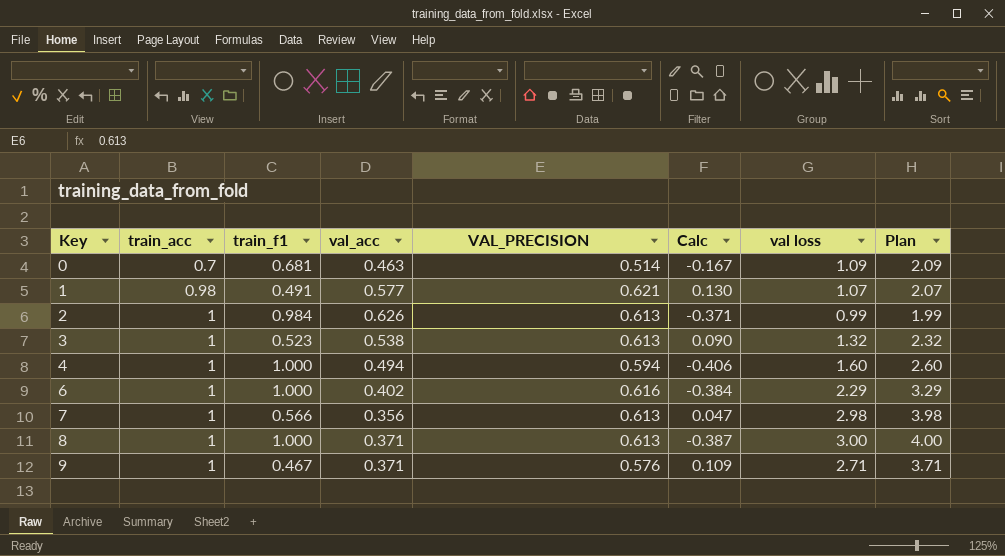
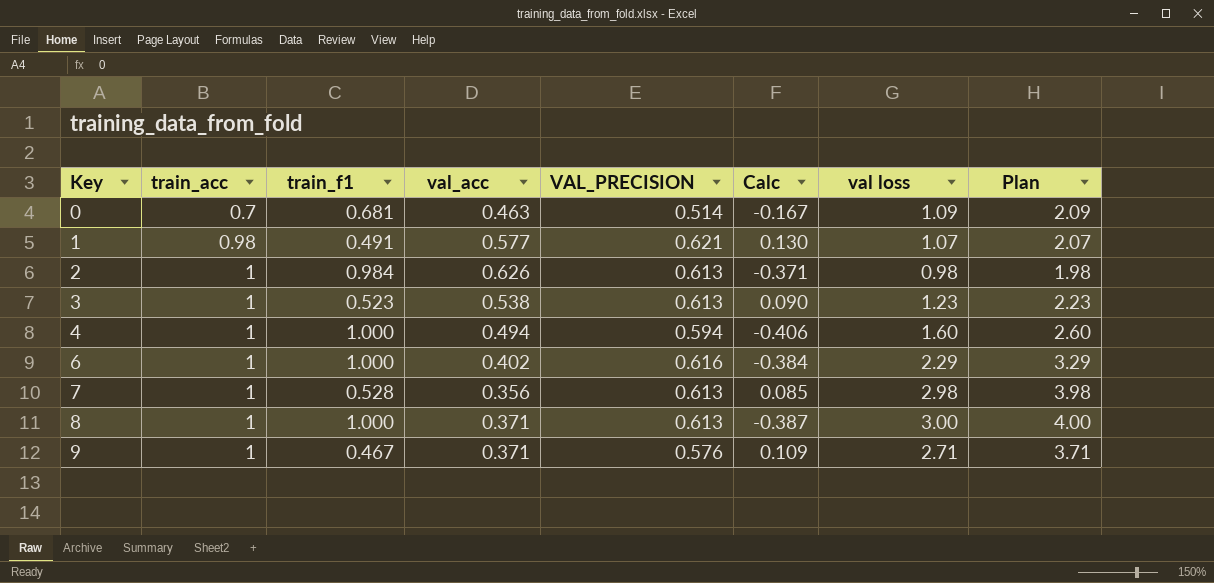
2 | val loss: 0.99 -> 0.98
2 | Plan: 1.99 -> 1.98
3 | val loss: 1.32 -> 1.23
3 | Plan: 2.32 -> 2.23
7 | train_f1: 0.566 -> 0.528
7 | Calc: 0.047 -> 0.085

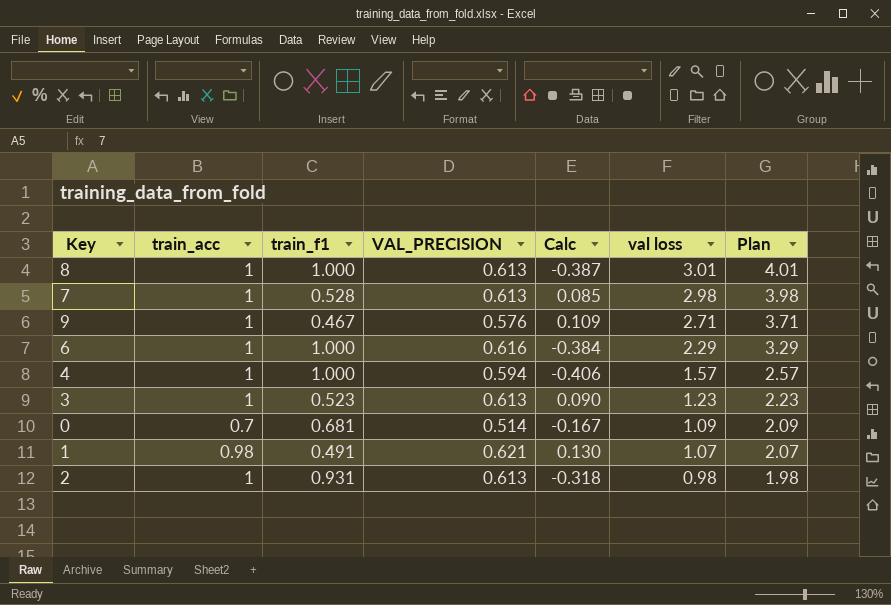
row order: Key ascending -> val loss descending
column val_acc | position: 4 -> none
8 | val loss: 3.00 -> 3.01
8 | Plan: 4.00 -> 4.01
4 | val loss: 1.60 -> 1.57
4 | Plan: 2.60 -> 2.57
2 | train_f1: 0.984 -> 0.931
2 | Calc: -0.371 -> -0.318

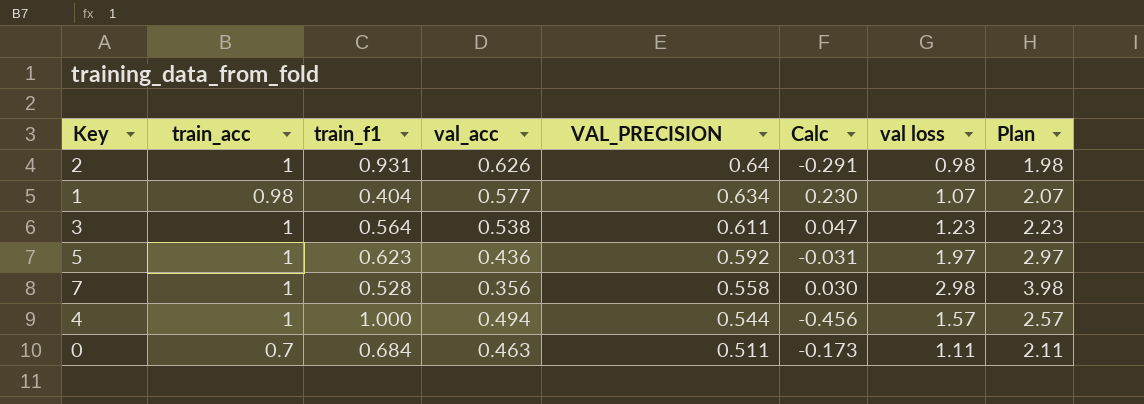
row order: val loss descending -> VAL_PRECISION descending
column val_acc | position: none -> 4
row 8: 1 | 1.000 | 0.613 | -0.387 | 3.01 | 4.01 -> none
row 9: 1 | 0.467 | 0.576 | 0.109 | 2.71 | 3.71 -> none
row 6: 1 | 1.000 | 0.616 | -0.384 | 2.29 | 3.29 -> none
2 | VAL_PRECISION: 0.613 -> 0.64
2 | Calc: -0.318 -> -0.291
1 | train_f1: 0.491 -> 0.404
1 | VAL_PRECISION: 0.621 -> 0.634
1 | Calc: 0.130 -> 0.230
3 | train_f1: 0.523 -> 0.564
3 | VAL_PRECISION: 0.613 -> 0.611
3 | Calc: 0.090 -> 0.047
row 5: none -> 1 | 0.623 | 0.436 | 0.592 | -0.031 | 1.97 | 2.97
7 | VAL_PRECISION: 0.613 -> 0.558
7 | Calc: 0.085 -> 0.030
4 | VAL_PRECISION: 0.594 -> 0.544
4 | Calc: -0.406 -> -0.456
0 | train_f1: 0.681 -> 0.684
0 | VAL_PRECISION: 0.514 -> 0.511
0 | Calc: -0.167 -> -0.173
0 | val loss: 1.09 -> 1.11
0 | Plan: 2.09 -> 2.11

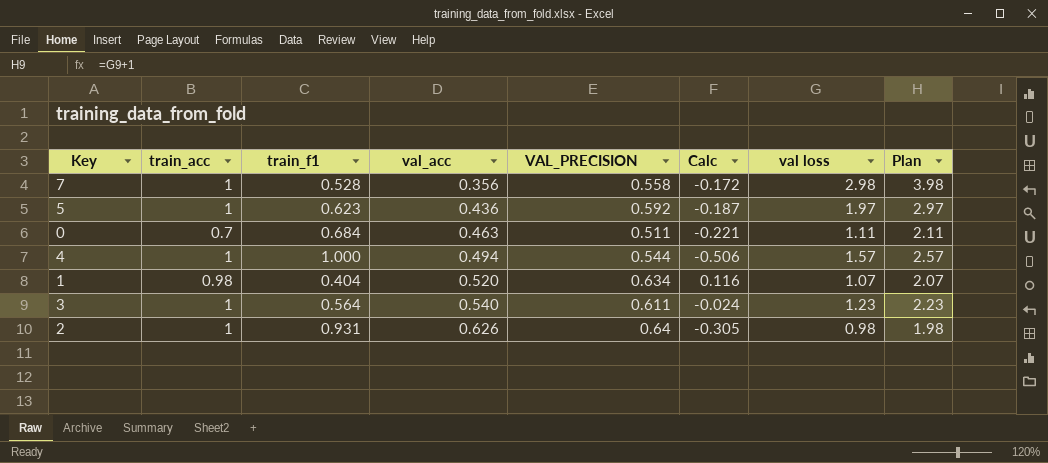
row order: VAL_PRECISION descending -> val_acc ascending
column Calc | formula: [VAL_PRECISION] - [train_f1] -> [val_acc] - [train_f1]
1 | val_acc: 0.577 -> 0.520
3 | val_acc: 0.538 -> 0.540

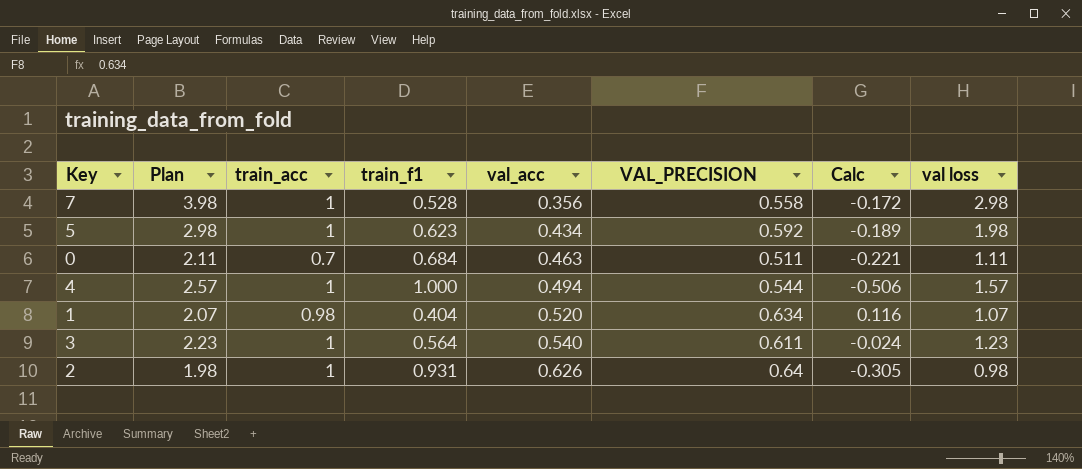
column Plan | position: 8 -> 2
5 | Plan: 2.97 -> 2.98
5 | val_acc: 0.436 -> 0.434
5 | Calc: -0.187 -> -0.189
5 | val loss: 1.97 -> 1.98

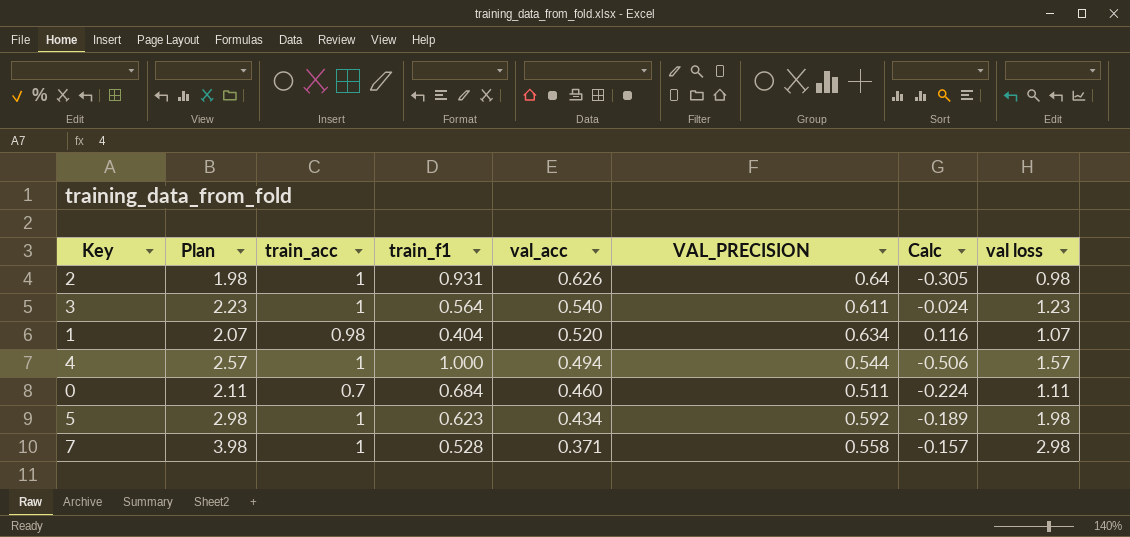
row order: val_acc ascending -> val_acc descending
0 | val_acc: 0.463 -> 0.460
0 | Calc: -0.221 -> -0.224
7 | val_acc: 0.356 -> 0.371
7 | Calc: -0.172 -> -0.157

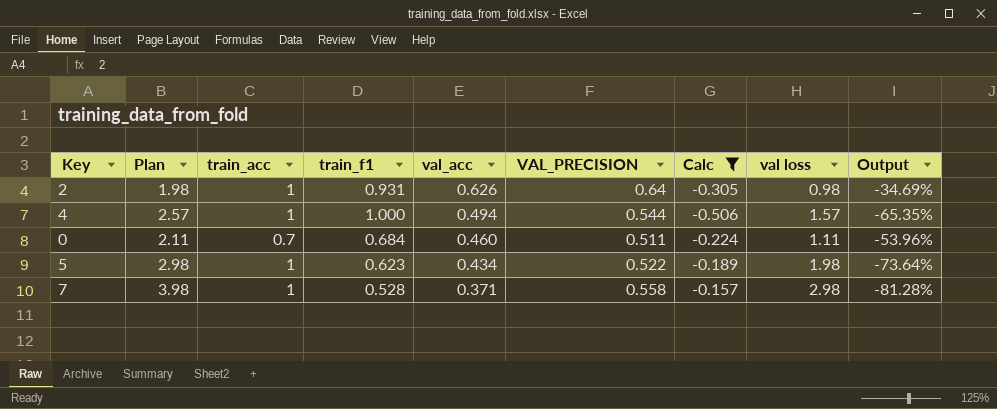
filter: none -> Calc <= -0.157
column Output | formula: none -> ([VAL_PRECISION] - [val loss]) / [val loss]
5 | VAL_PRECISION: 0.592 -> 0.522

